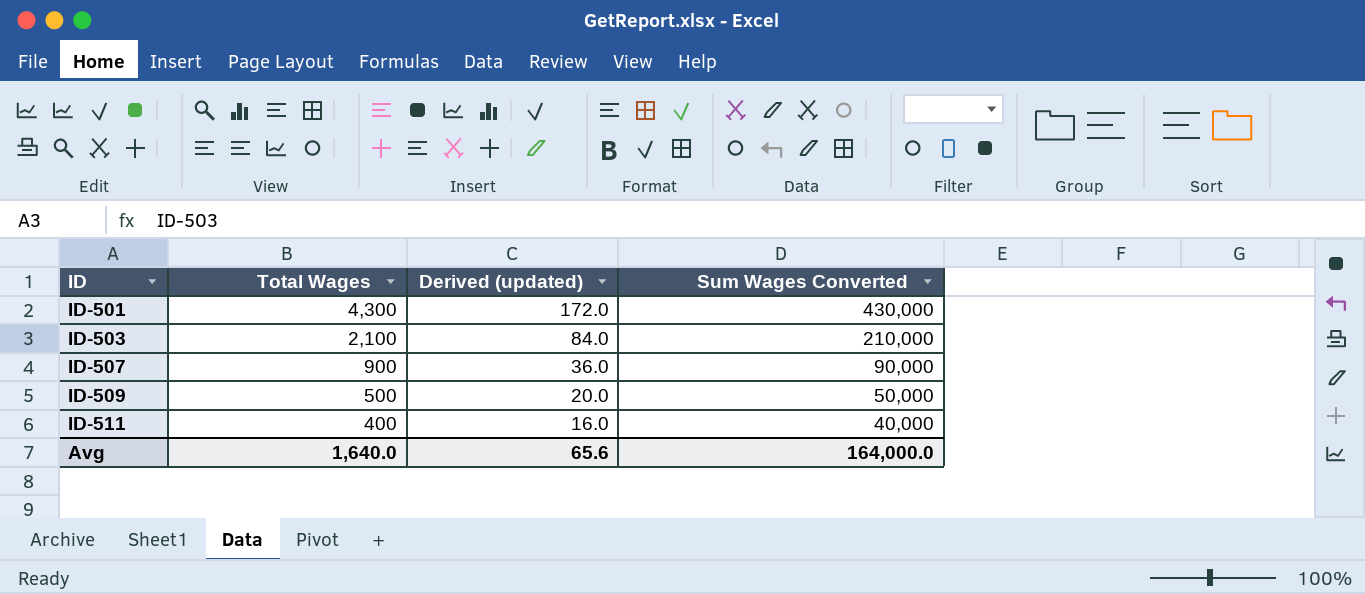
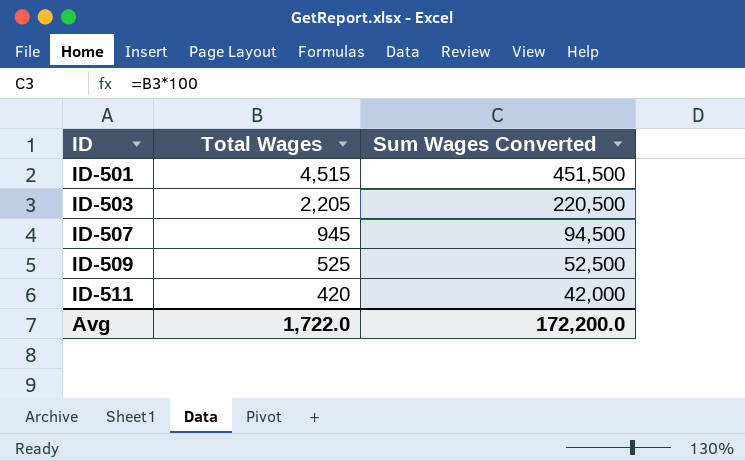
column Derived (updated) | formula: [Total Wages] * 0.04 -> none
ID-501 | Total Wages: 4,300 -> 4,515
ID-501 | Sum Wages Converted: 430,000 -> 451,500
ID-503 | Total Wages: 2,100 -> 2,205
ID-503 | Sum Wages Converted: 210,000 -> 220,500
ID-507 | Total Wages: 900 -> 945
ID-507 | Sum Wages Converted: 90,000 -> 94,500
ID-509 | Total Wages: 500 -> 525
ID-509 | Sum Wages Converted: 50,000 -> 52,500
ID-511 | Total Wages: 400 -> 420
ID-511 | Sum Wages Converted: 40,000 -> 42,000
Avg | Total Wages: 1,640.0 -> 1,722.0
Avg | Sum Wages Converted: 164,000.0 -> 172,200.0

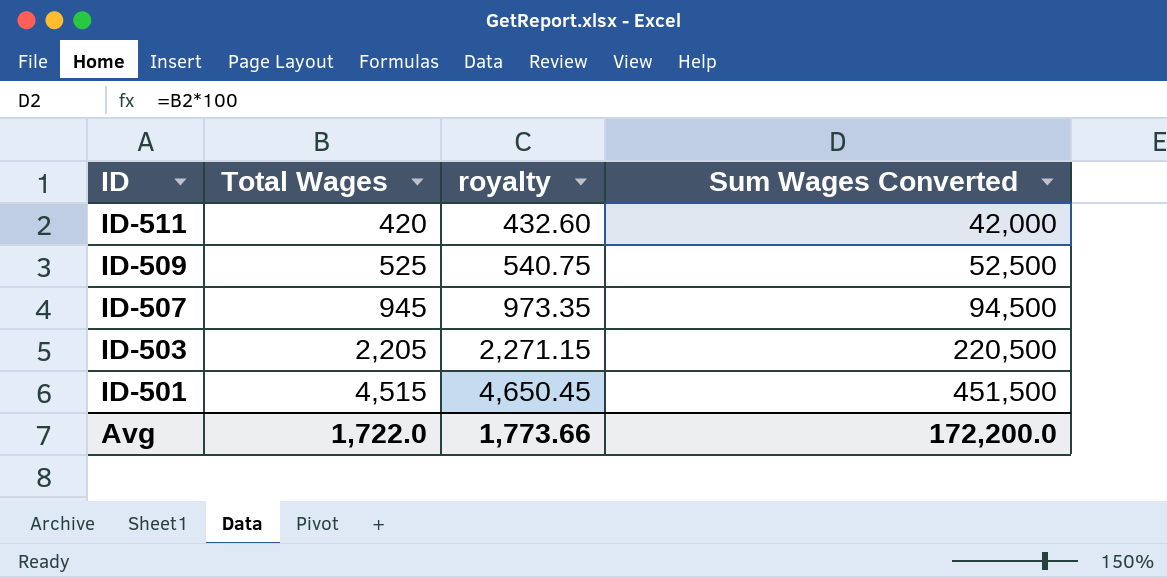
row order: ID ascending -> ID descending
column royalty | formula: none -> [Total Wages] * 1.03

